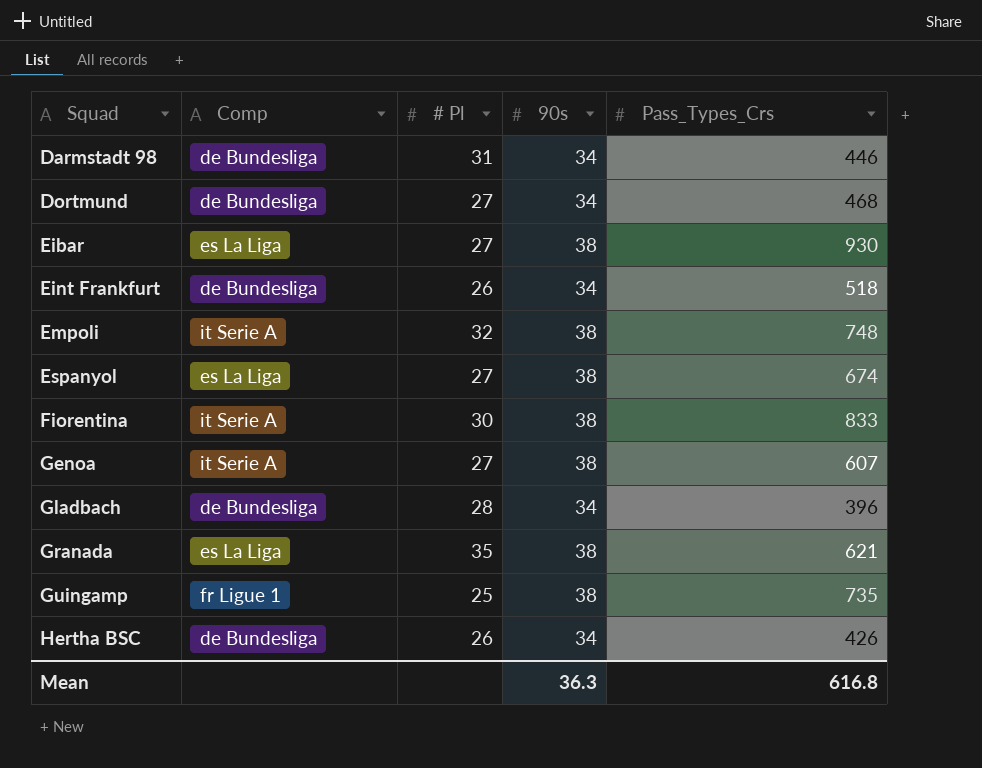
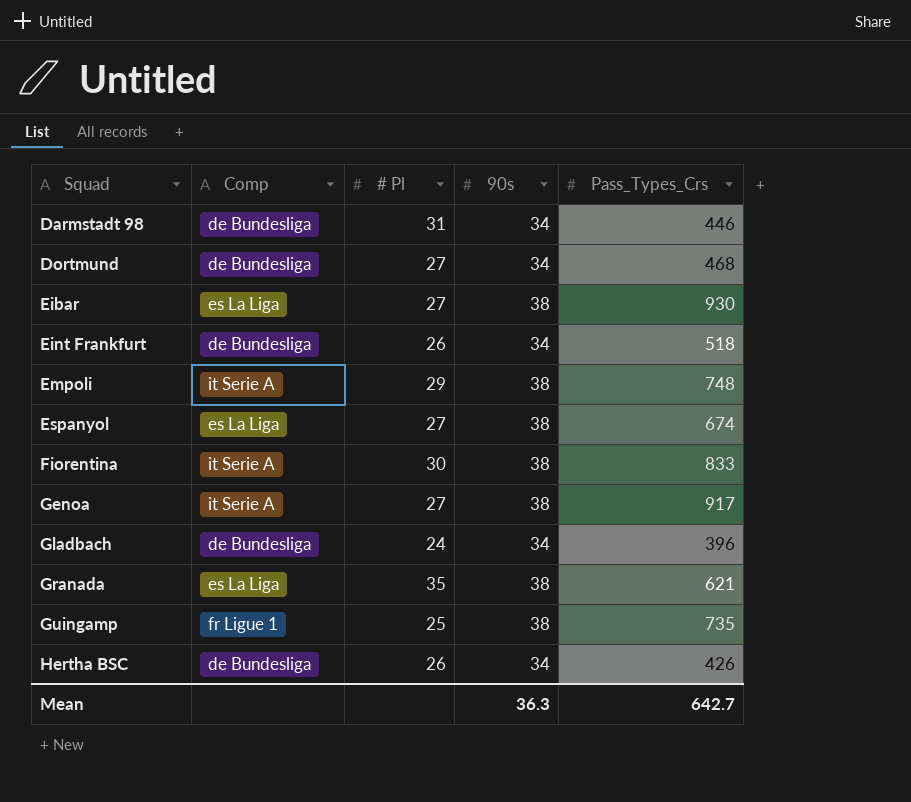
Empoli | # Pl: 32 -> 29
Genoa | Pass_Types_Crs: 607 -> 917
Gladbach | # Pl: 28 -> 24
Mean | Pass_Types_Crs: 616.8 -> 642.7

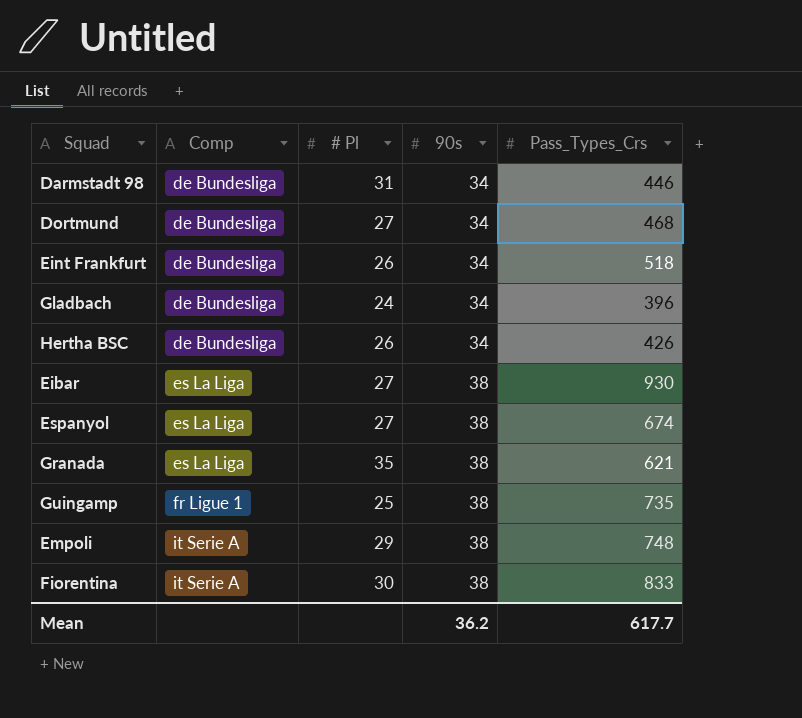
row order: Squad ascending -> Comp ascending
row Genoa: it Serie A | 27 | 38 | 917 -> none
Mean | 90s: 36.3 -> 36.2
Mean | Pass_Types_Crs: 642.7 -> 617.7

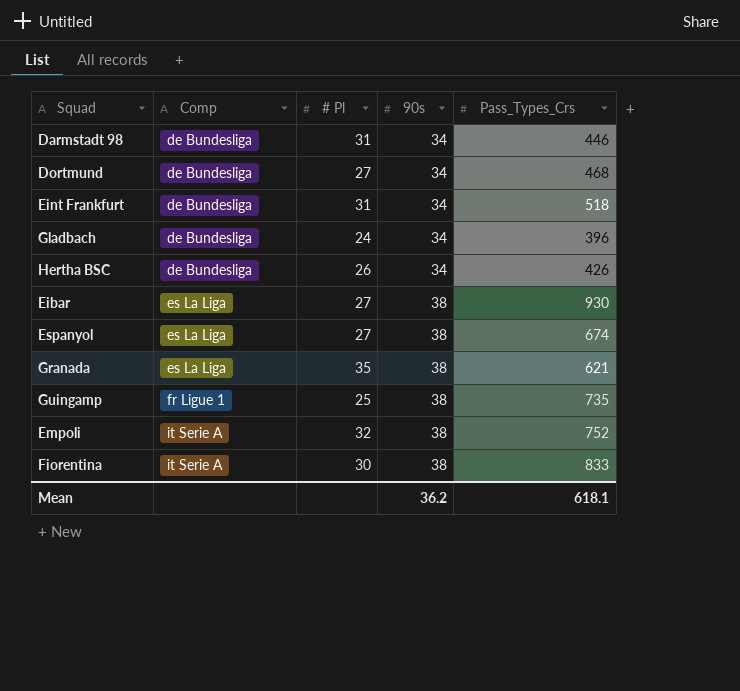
Eint Frankfurt | # Pl: 26 -> 31
Empoli | # Pl: 29 -> 32
Empoli | Pass_Types_Crs: 748 -> 752
Mean | Pass_Types_Crs: 617.7 -> 618.1

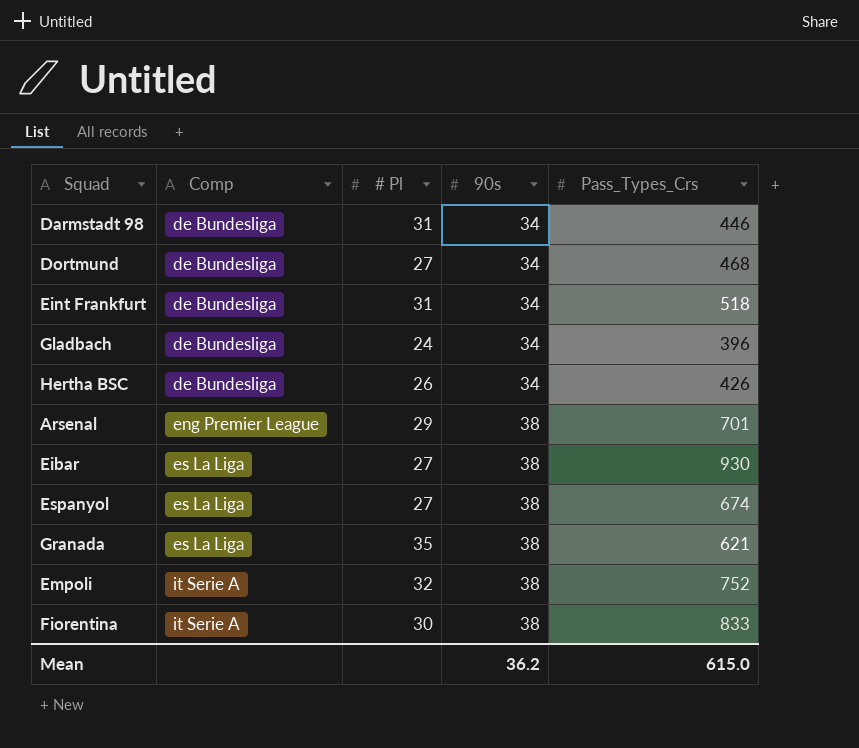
row Guingamp: fr Ligue 1 | 25 | 38 | 735 -> none
row Arsenal: none -> eng Premier League | 29 | 38 | 701
Mean | Pass_Types_Crs: 618.1 -> 615.0

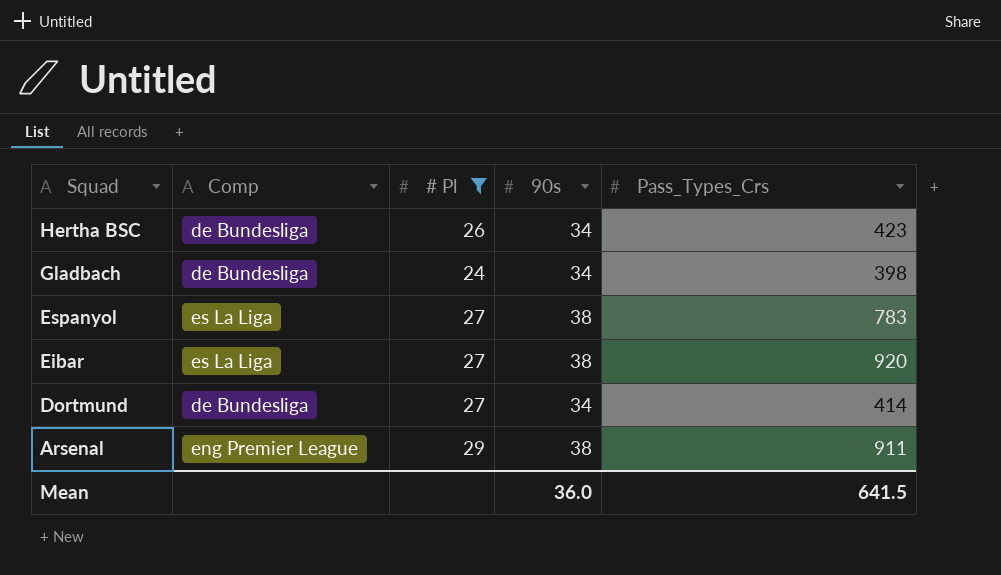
filter: none -> # Pl <= 29
row order: Comp ascending -> Squad descending
Hertha BSC | Pass_Types_Crs: 426 -> 423
Gladbach | Pass_Types_Crs: 396 -> 398
Espanyol | Pass_Types_Crs: 674 -> 783
Eibar | Pass_Types_Crs: 930 -> 920
Dortmund | Pass_Types_Crs: 468 -> 414
Arsenal | Pass_Types_Crs: 701 -> 911
Mean | 90s: 36.2 -> 36.0
Mean | Pass_Types_Crs: 615.0 -> 641.5

